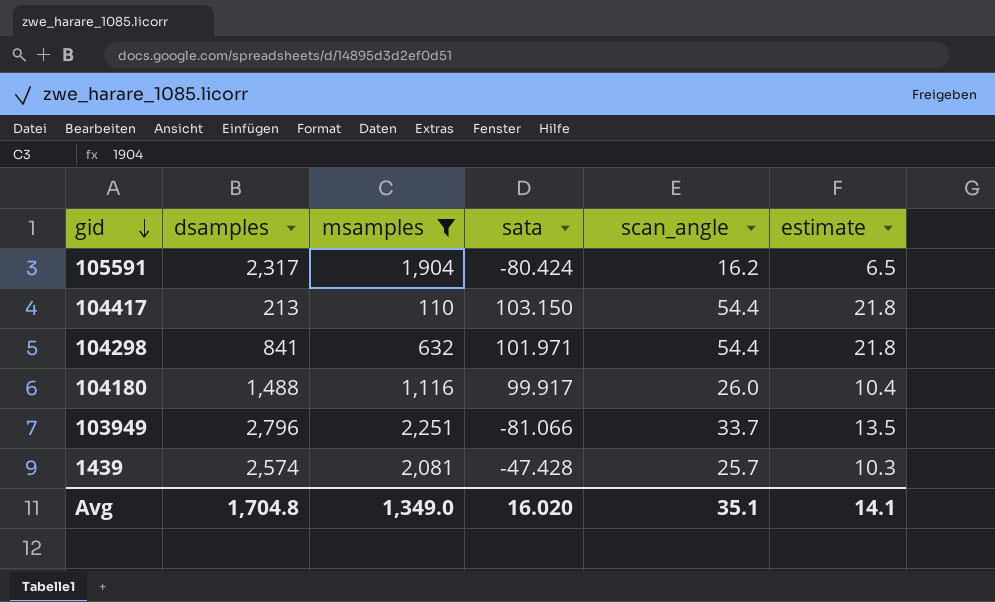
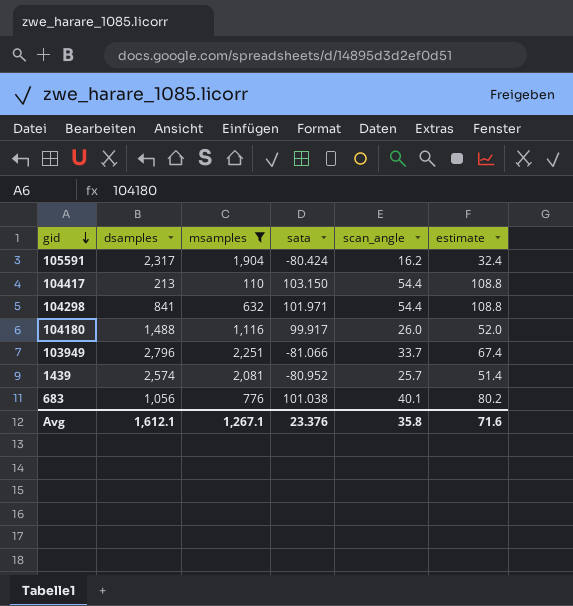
column estimate | formula: [scan_angle] * 0.4 -> [scan_angle] * 2
1439 | sata: -47.428 -> -80.952
row 683: none -> 1,056 | 776 | 101.038 | 40.1 | 80.2
Avg | dsamples: 1,704.8 -> 1,612.1
Avg | msamples: 1,349.0 -> 1,267.1
Avg | sata: 16.020 -> 23.376
Avg | scan_angle: 35.1 -> 35.8
Avg | estimate: 14.1 -> 71.6

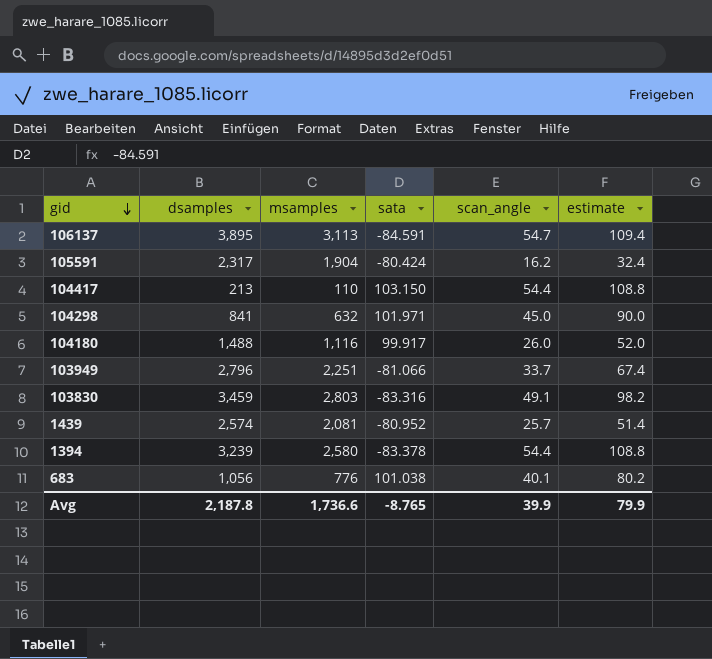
filter: msamples <= 2,251 -> none
104298 | scan_angle: 54.4 -> 45.0
104298 | estimate: 108.8 -> 90.0
Avg | dsamples: 1,612.1 -> 2,187.8
Avg | msamples: 1,267.1 -> 1,736.6
Avg | sata: 23.376 -> -8.765
Avg | scan_angle: 35.8 -> 39.9
Avg | estimate: 71.6 -> 79.9

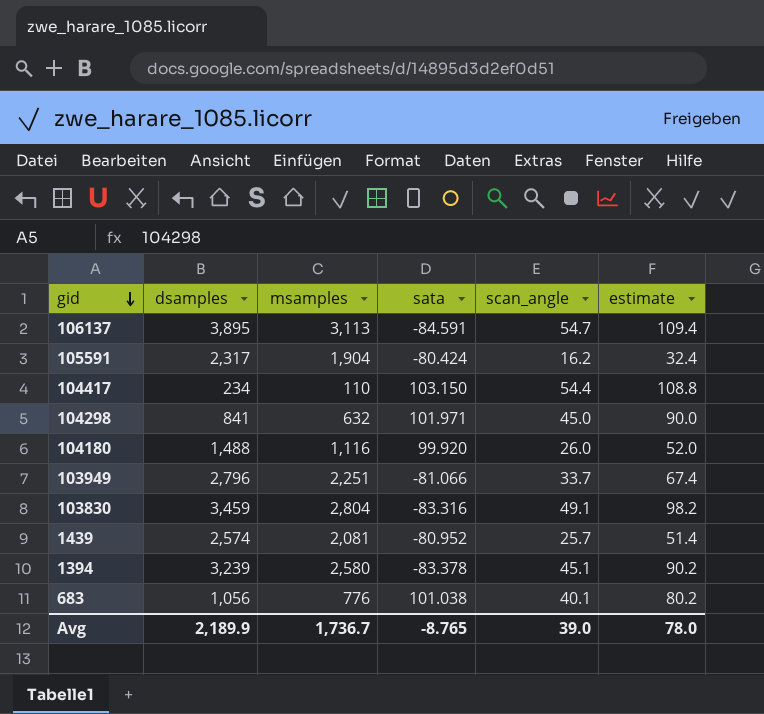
104417 | dsamples: 213 -> 234
104180 | sata: 99.917 -> 99.920
103830 | msamples: 2,803 -> 2,804
1394 | scan_angle: 54.4 -> 45.1
1394 | estimate: 108.8 -> 90.2
Avg | dsamples: 2,187.8 -> 2,189.9
Avg | msamples: 1,736.6 -> 1,736.7
Avg | scan_angle: 39.9 -> 39.0
Avg | estimate: 79.9 -> 78.0

